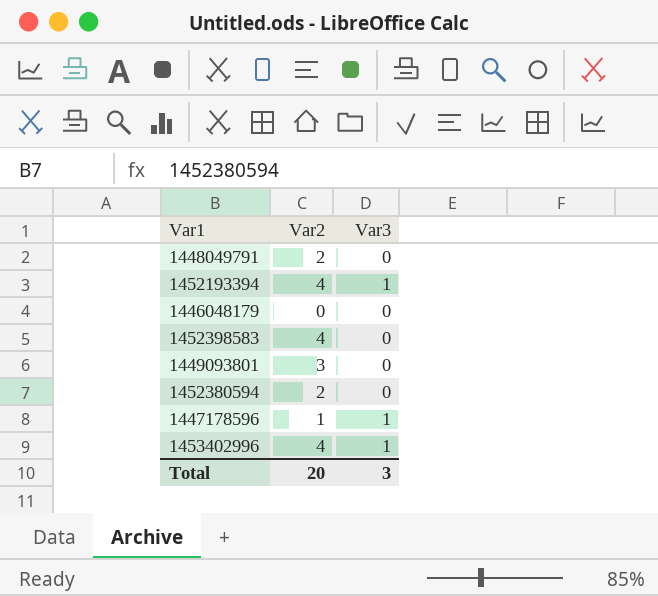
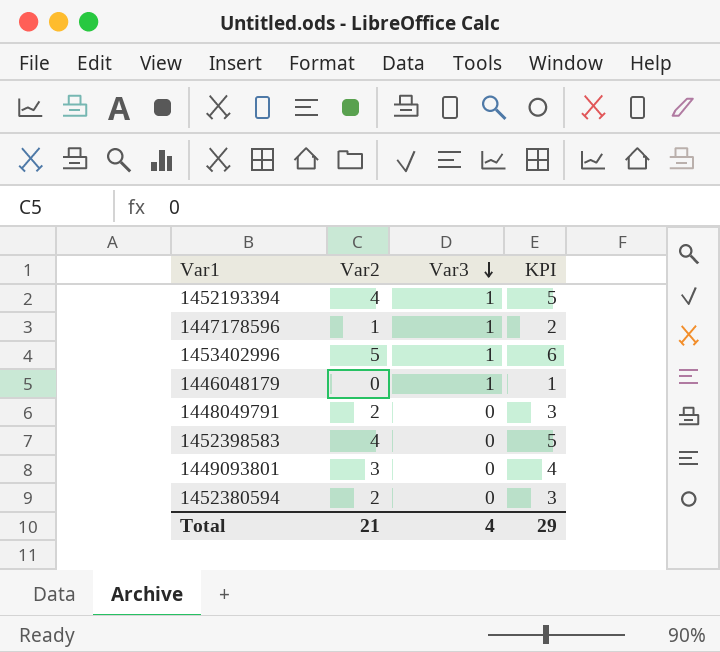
row order: none -> Var3 descending
column KPI | formula: none -> [Var2] + 1
1453402996 | Var2: 4 -> 5
1446048179 | Var3: 0 -> 1
Total | Var2: 20 -> 21
Total | Var3: 3 -> 4

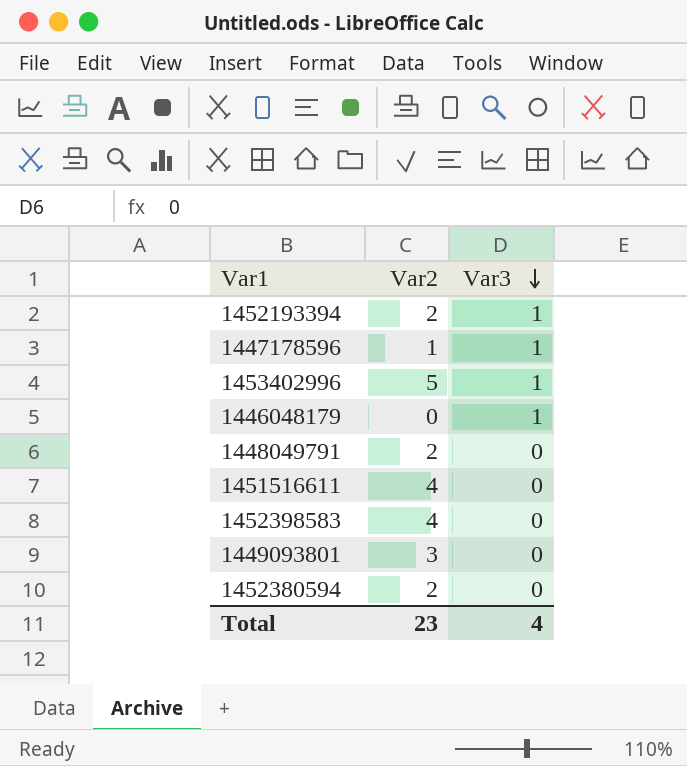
column KPI | formula: [Var2] + 1 -> none
1452193394 | Var2: 4 -> 2
row 1451516611: none -> 4 | 0
Total | Var2: 21 -> 23

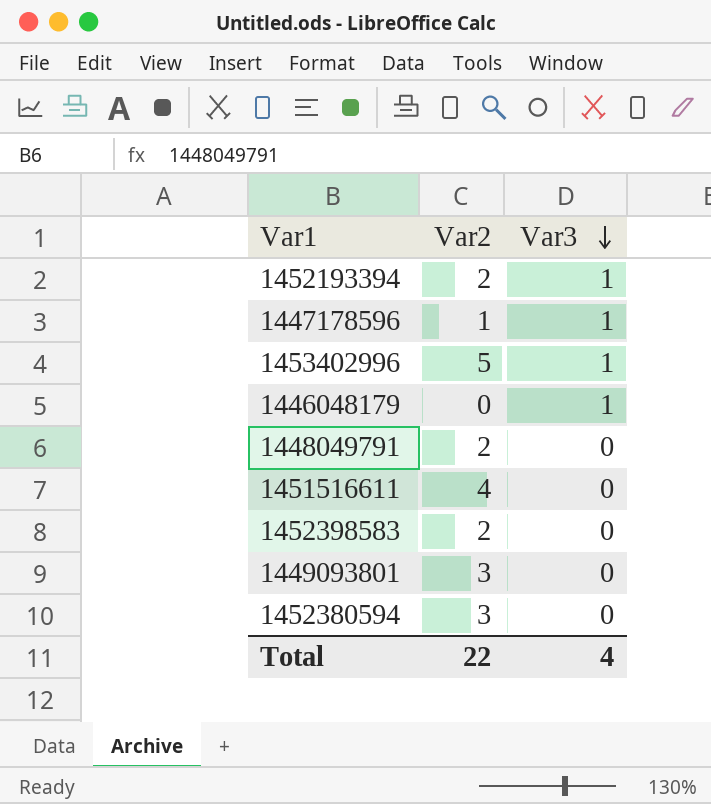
1452398583 | Var2: 4 -> 2
1452380594 | Var2: 2 -> 3
Total | Var2: 23 -> 22

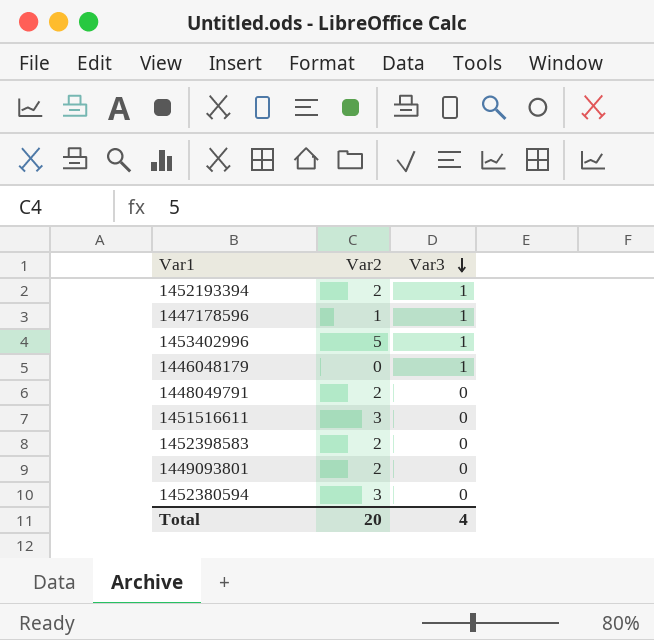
1451516611 | Var2: 4 -> 3
1449093801 | Var2: 3 -> 2
Total | Var2: 22 -> 20

